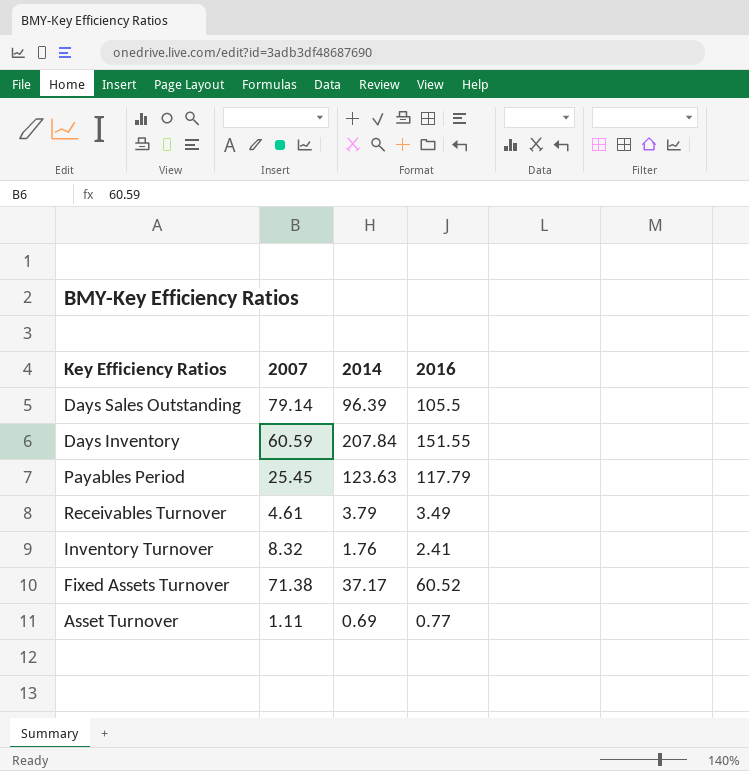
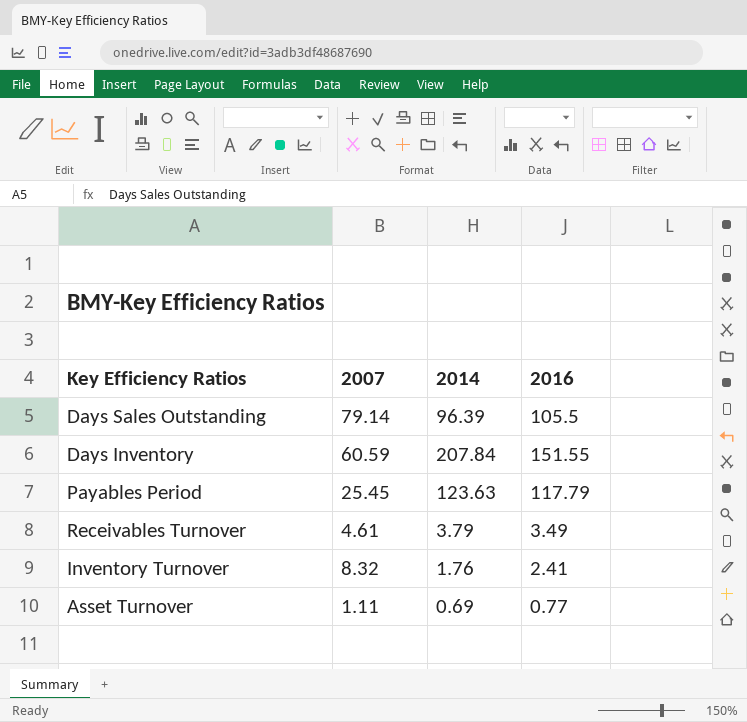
row Fixed Assets Turnover: 71.38 | 37.17 | 60.52 -> none

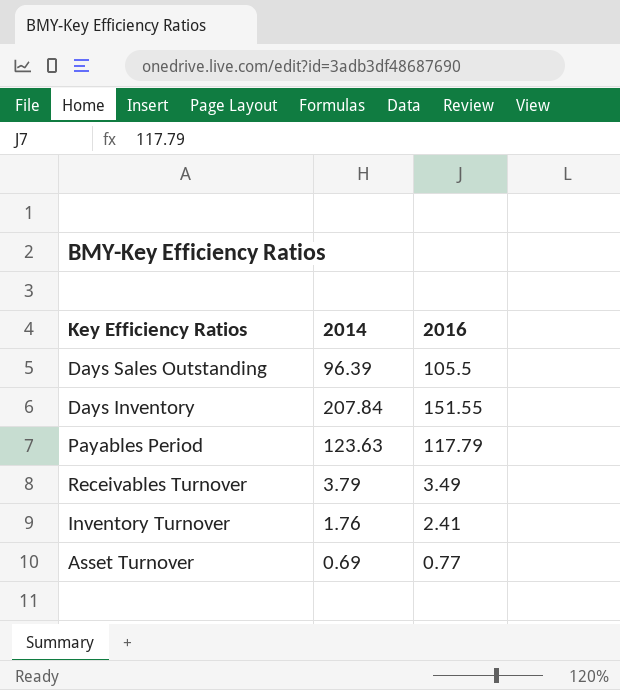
column 2007 | position: 2 -> none

